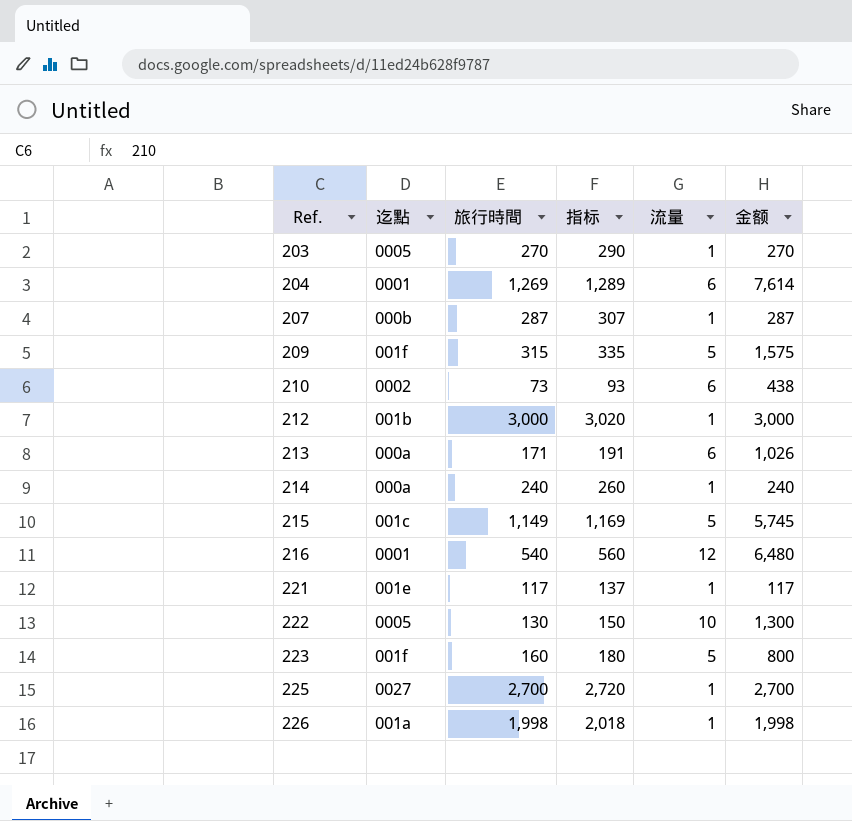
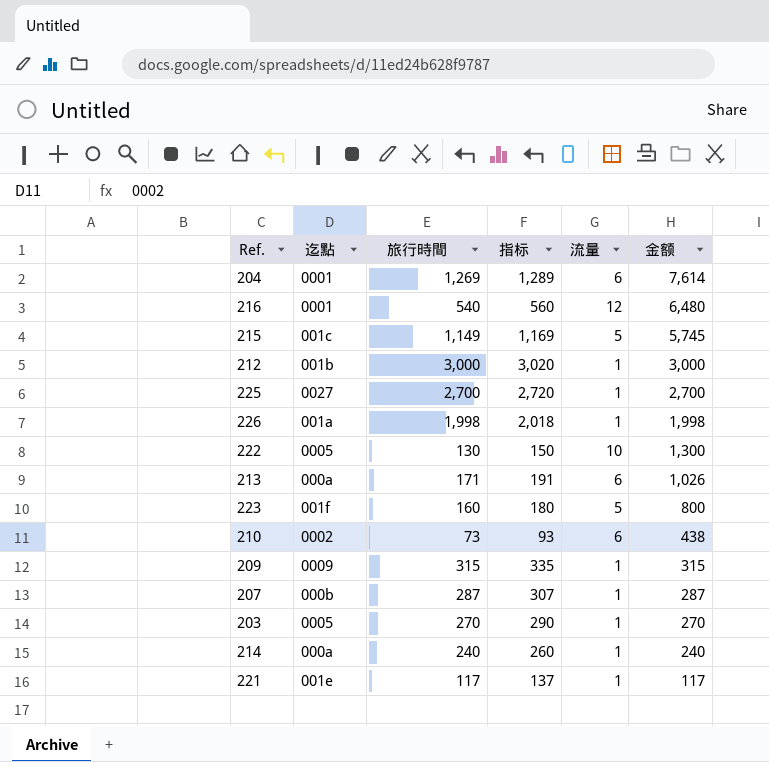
row order: Ref. ascending -> 金额 descending
209 | 迄點: 001f -> 0009
209 | 流量: 5 -> 1
209 | 金额: 1,575 -> 315

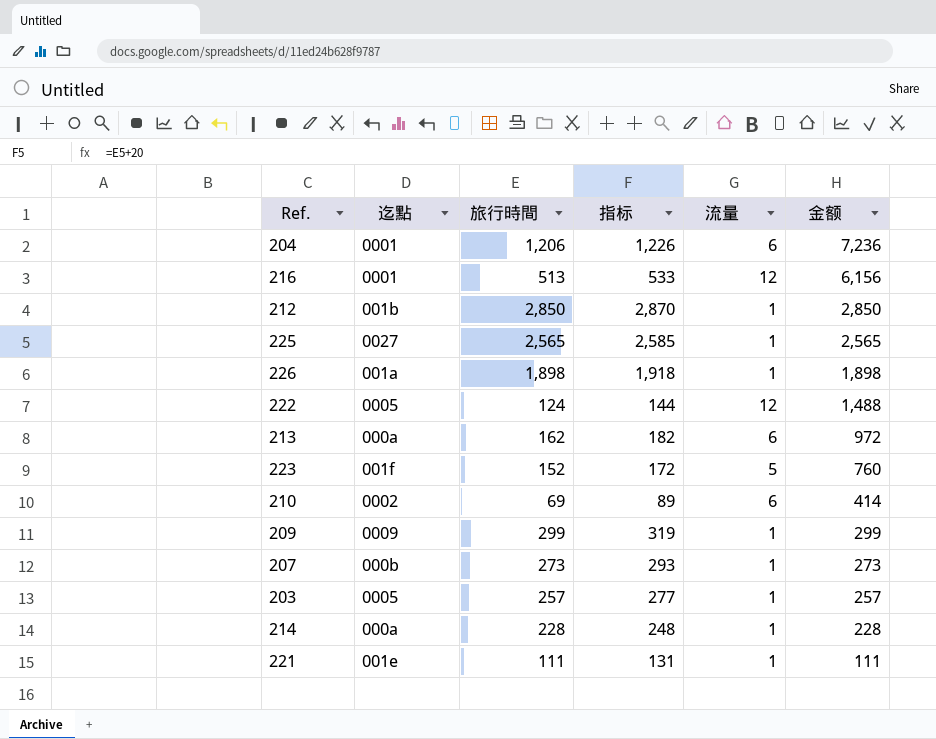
row 215: 001c | 1,149 | 1,169 | 5 | 5,745 -> none
204 | 旅行時間: 1,269 -> 1,206
204 | 指标: 1,289 -> 1,226
204 | 金额: 7,614 -> 7,236
216 | 旅行時間: 540 -> 513
216 | 指标: 560 -> 533
216 | 金额: 6,480 -> 6,156
212 | 旅行時間: 3,000 -> 2,850
212 | 指标: 3,020 -> 2,870
212 | 金额: 3,000 -> 2,850
225 | 旅行時間: 2,700 -> 2,565
225 | 指标: 2,720 -> 2,585
225 | 金额: 2,700 -> 2,565
226 | 旅行時間: 1,998 -> 1,898
226 | 指标: 2,018 -> 1,918
226 | 金额: 1,998 -> 1,898
222 | 旅行時間: 130 -> 124
222 | 指标: 150 -> 144
222 | 流量: 10 -> 12
222 | 金额: 1,300 -> 1,488
213 | 旅行時間: 171 -> 162
213 | 指标: 191 -> 182
213 | 金额: 1,026 -> 972
223 | 旅行時間: 160 -> 152
223 | 指标: 180 -> 172
223 | 金额: 800 -> 760
210 | 旅行時間: 73 -> 69
210 | 指标: 93 -> 89
210 | 金额: 438 -> 414
209 | 旅行時間: 315 -> 299
209 | 指标: 335 -> 319
209 | 金额: 315 -> 299
207 | 旅行時間: 287 -> 273
207 | 指标: 307 -> 293
207 | 金额: 287 -> 273
203 | 旅行時間: 270 -> 257
203 | 指标: 290 -> 277
203 | 金额: 270 -> 257
214 | 旅行時間: 240 -> 228
214 | 指标: 260 -> 248
214 | 金额: 240 -> 228
221 | 旅行時間: 117 -> 111
221 | 指标: 137 -> 131
221 | 金额: 117 -> 111

